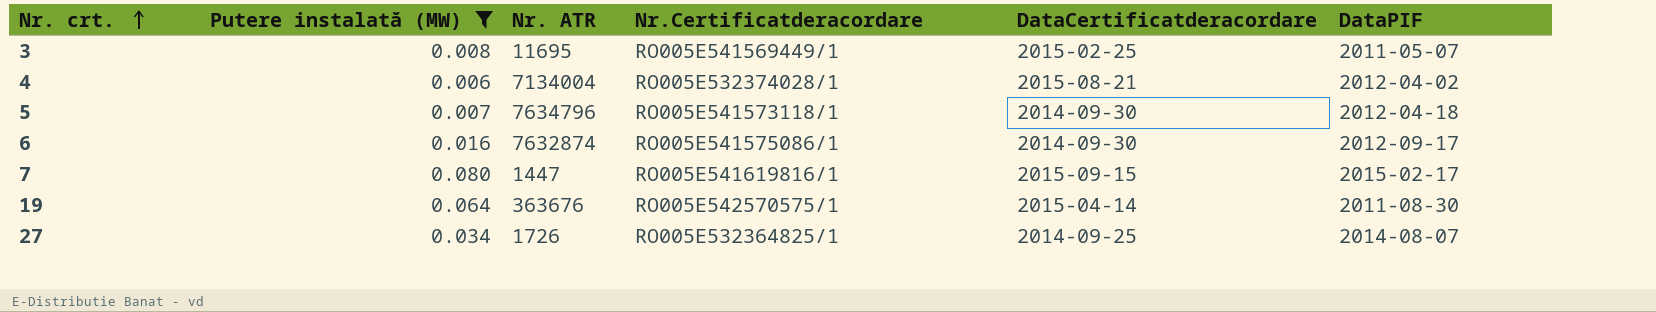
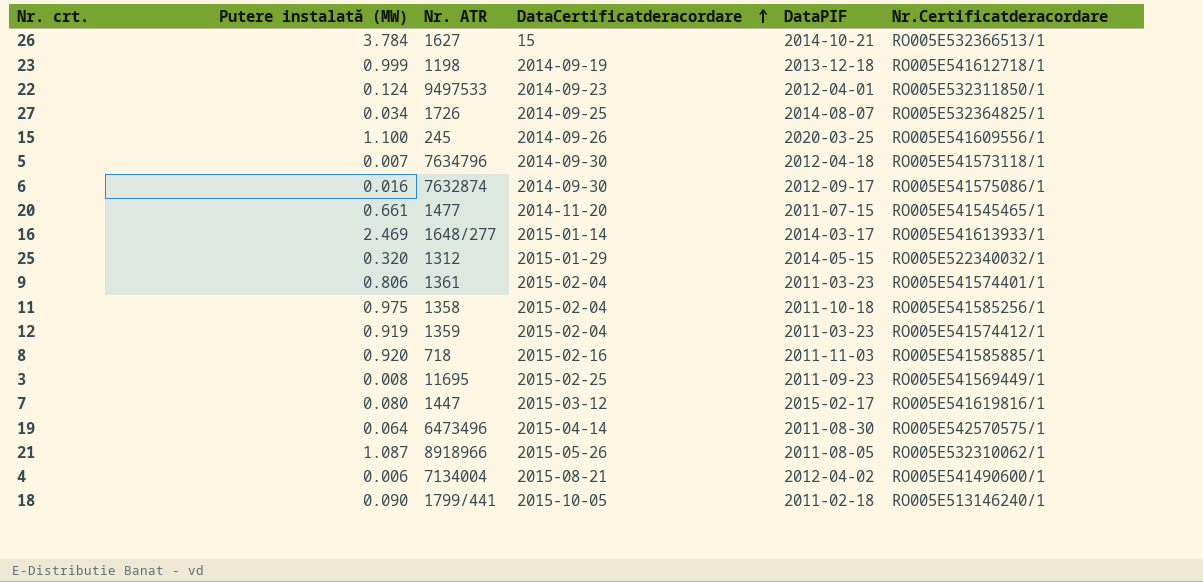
filter: Putere instalată (MW) <= 0.080 -> none
row order: Nr. crt. ascending -> DataCertificatderacordare ascending
column Nr.Certificatderacordare | position: 4 -> 6
3 | DataPIF: 2011-05-07 -> 2011-09-23
7 | DataCertificatderacordare: 2015-09-15 -> 2015-03-12
19 | Nr. ATR: 363676 -> 6473496
4 | Nr.Certificatderacordare: RO005E532374028/1 -> RO005E541490600/1

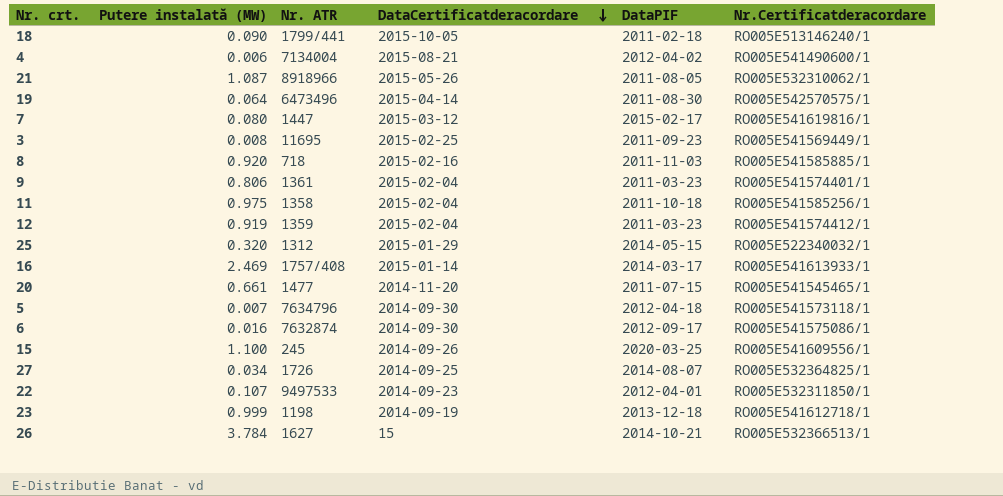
row order: DataCertificatderacordare ascending -> DataCertificatderacordare descending
16 | Nr. ATR: 1648/277 -> 1757/408
22 | Putere instalată (MW): 0.124 -> 0.107

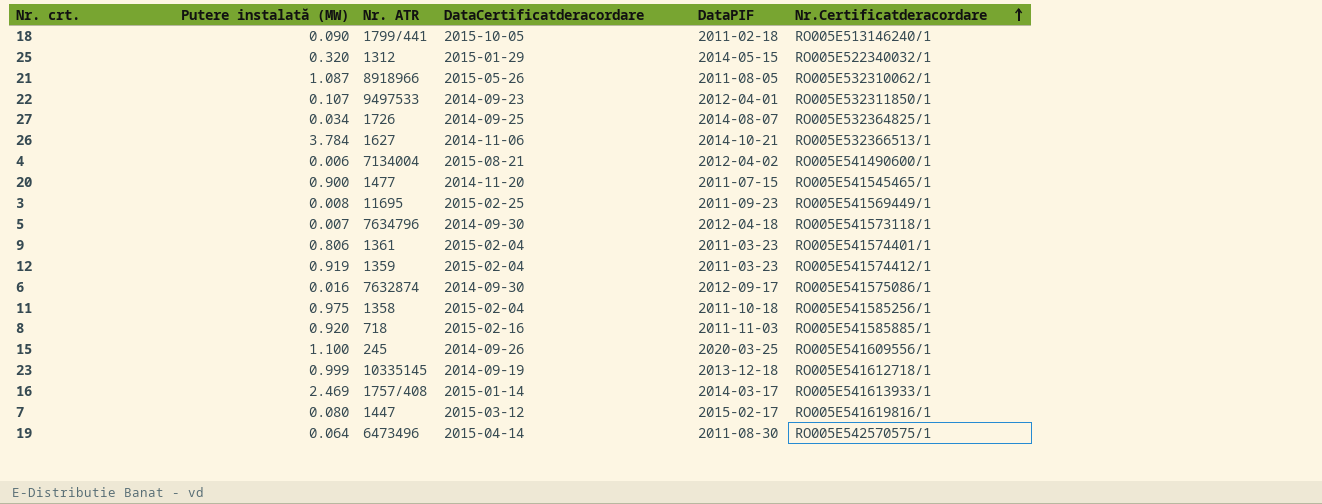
row order: DataCertificatderacordare descending -> Nr.Certificatderacordare ascending
26 | DataCertificatderacordare: 15 -> 2014-11-06
20 | Putere instalată (MW): 0.661 -> 0.900
23 | Nr. ATR: 1198 -> 10335145

